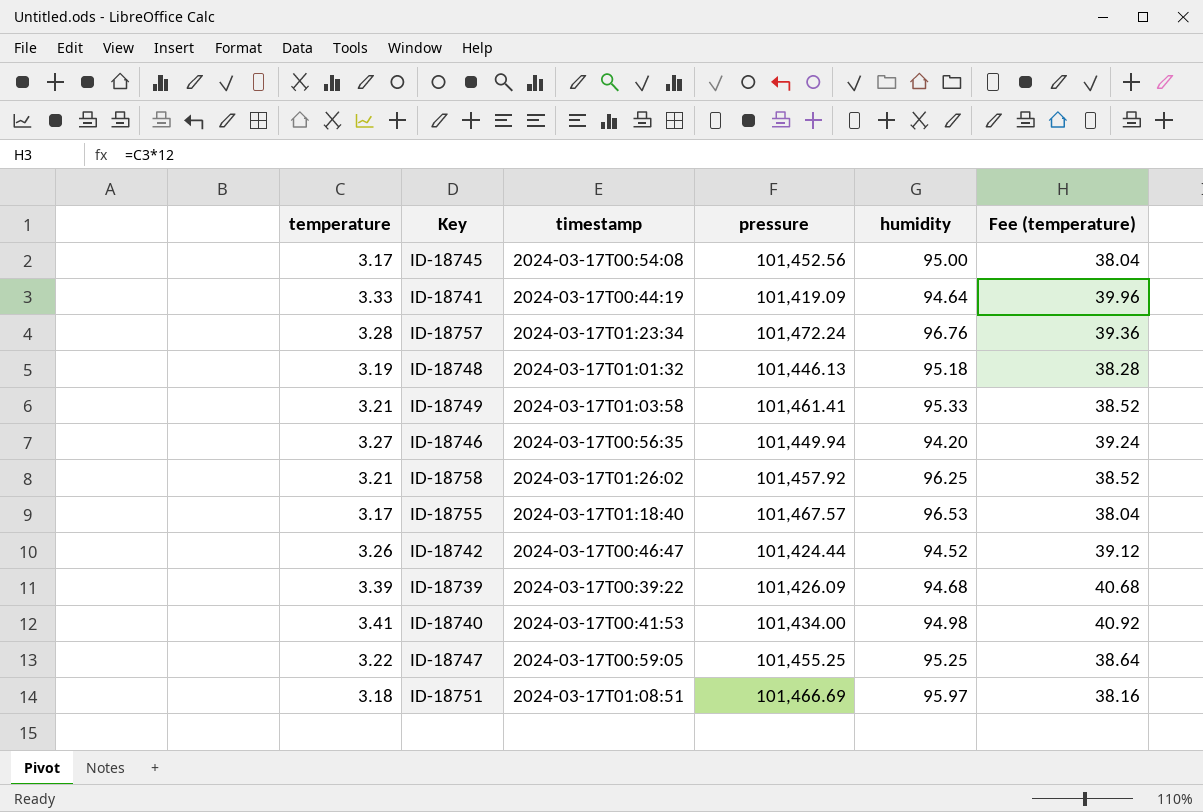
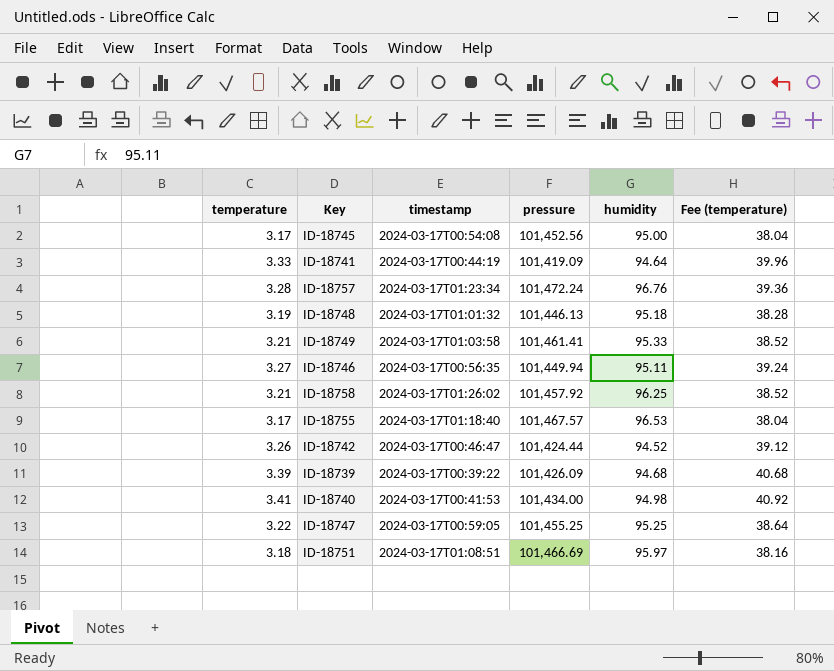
ID-18746 | humidity: 94.20 -> 95.11

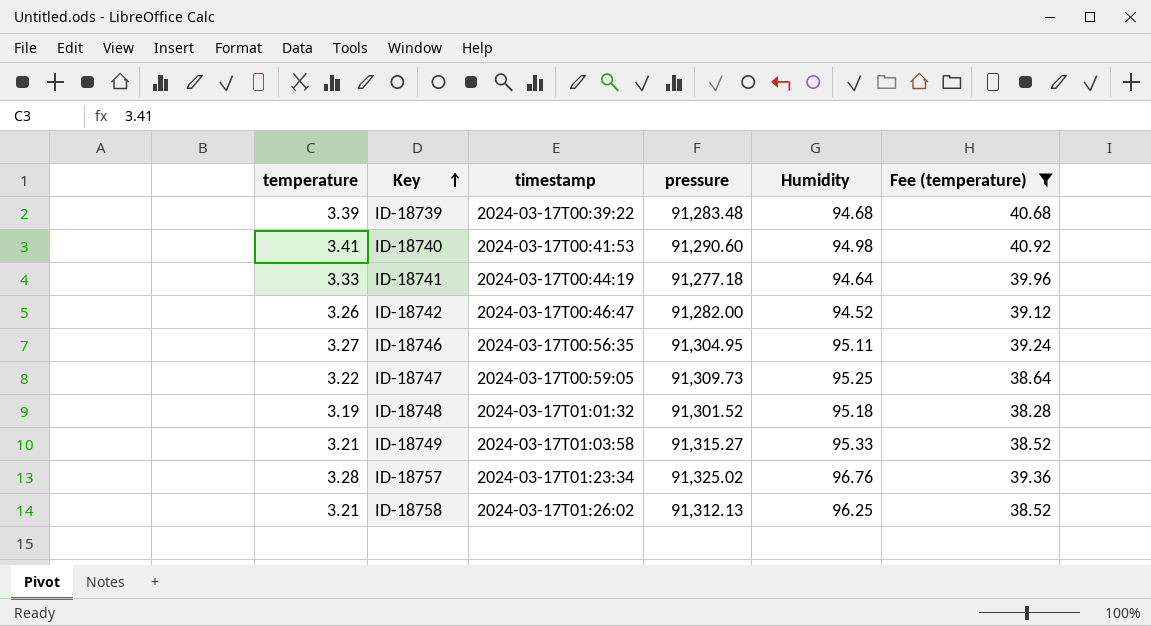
filter: none -> Fee (temperature) >= 38.28
row order: none -> Key ascending
column name: humidity -> Humidity
ID-18739 | pressure: 101,426.09 -> 91,283.48
ID-18740 | pressure: 101,434.00 -> 91,290.60
ID-18741 | pressure: 101,419.09 -> 91,277.18
ID-18742 | pressure: 101,424.44 -> 91,282.00
ID-18746 | pressure: 101,449.94 -> 91,304.95
ID-18747 | pressure: 101,455.25 -> 91,309.73
ID-18748 | pressure: 101,446.13 -> 91,301.52
ID-18749 | pressure: 101,461.41 -> 91,315.27
ID-18757 | pressure: 101,472.24 -> 91,325.02
ID-18758 | pressure: 101,457.92 -> 91,312.13

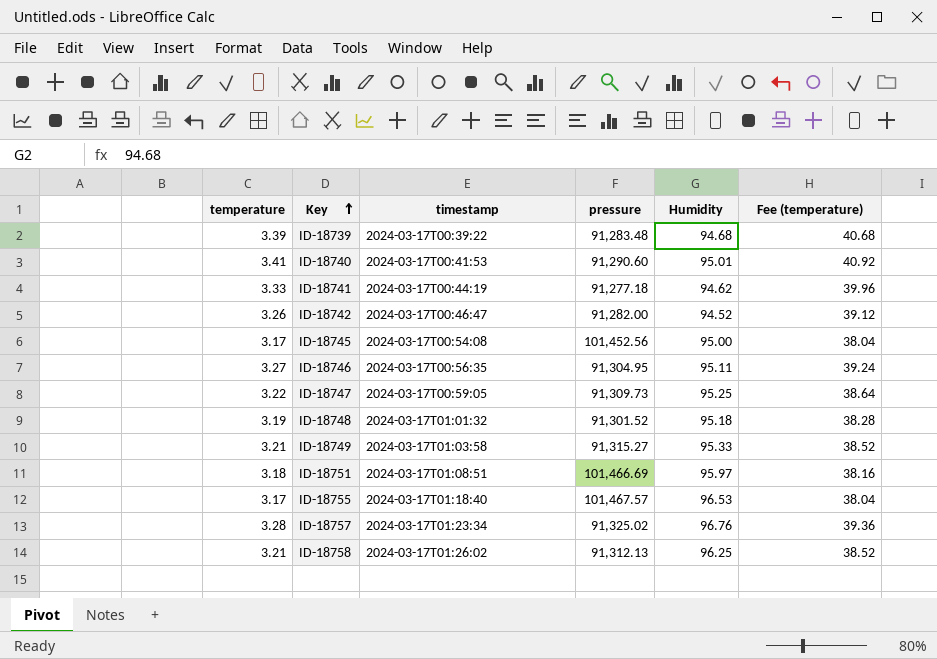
filter: Fee (temperature) >= 38.28 -> none
ID-18740 | Humidity: 94.98 -> 95.01
ID-18741 | Humidity: 94.64 -> 94.62

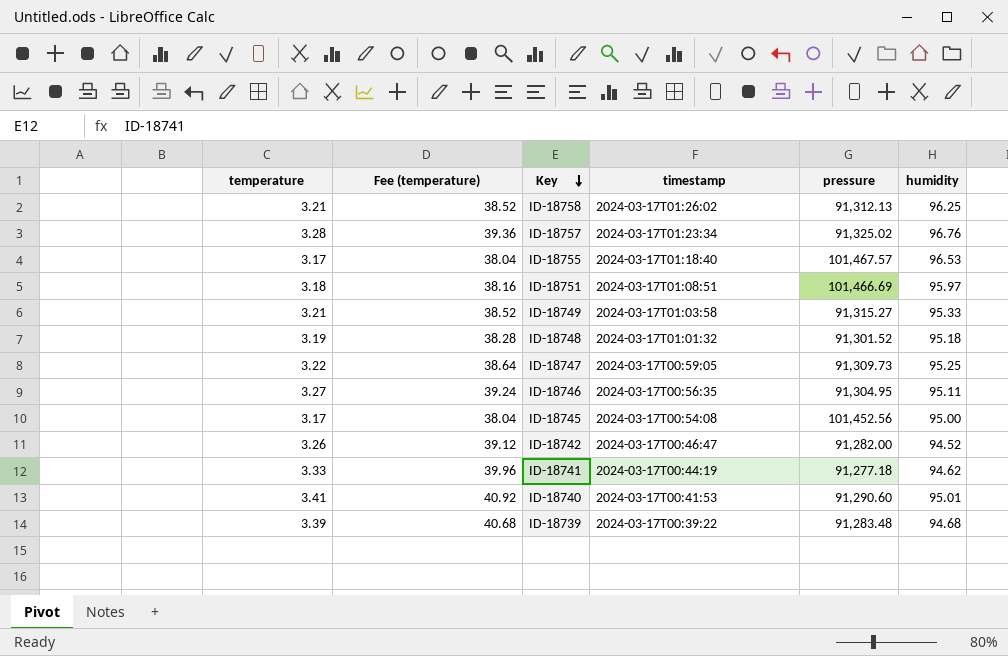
row order: Key ascending -> Key descending
column Fee (temperature) | position: 6 -> 2
column name: Humidity -> humidity

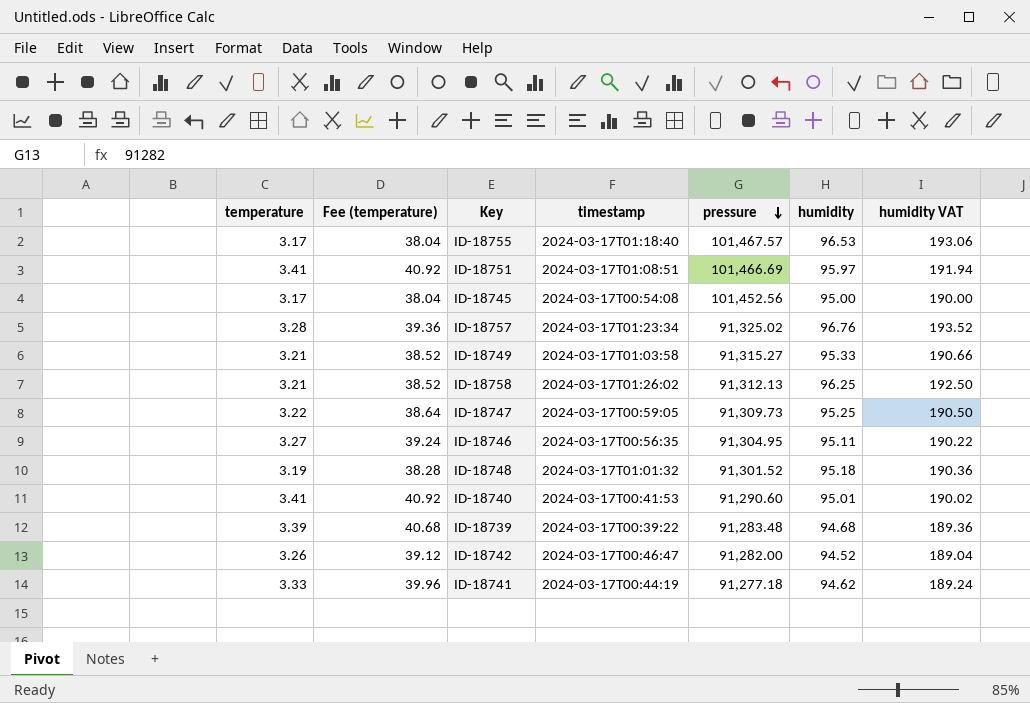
row order: Key descending -> pressure descending
column humidity VAT | formula: none -> [humidity] * 2
ID-18751 | temperature: 3.18 -> 3.41
ID-18751 | Fee (temperature): 38.16 -> 40.92

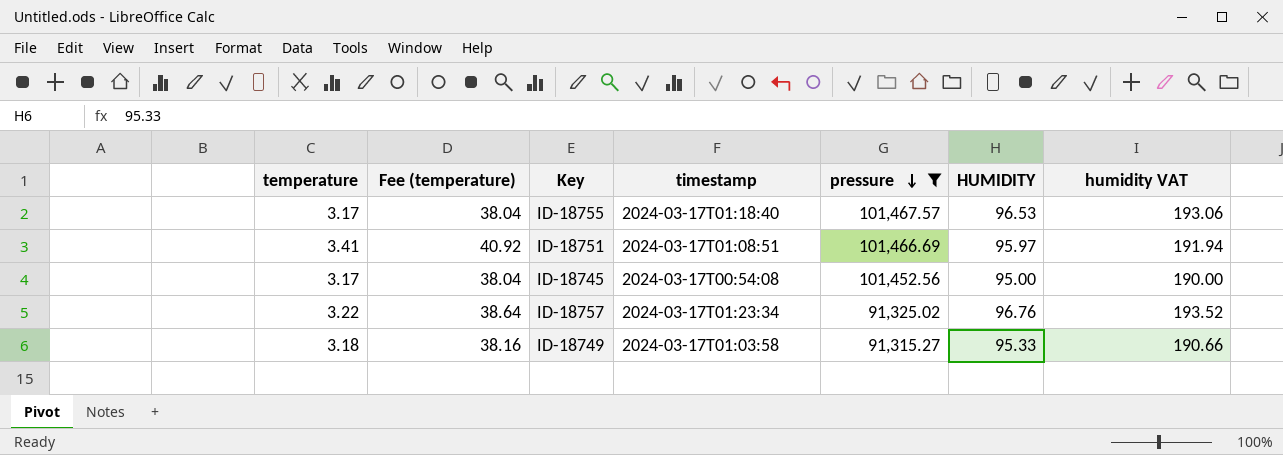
filter: none -> pressure >= 91,315.27
column name: humidity -> HUMIDITY
ID-18757 | temperature: 3.28 -> 3.22
ID-18757 | Fee (temperature): 39.36 -> 38.64
ID-18749 | temperature: 3.21 -> 3.18
ID-18749 | Fee (temperature): 38.52 -> 38.16

